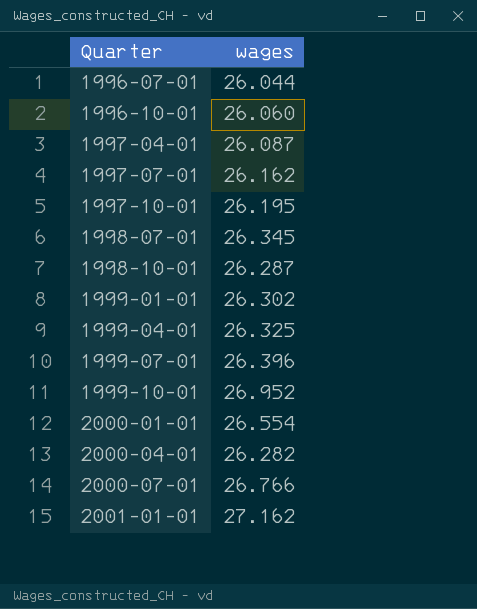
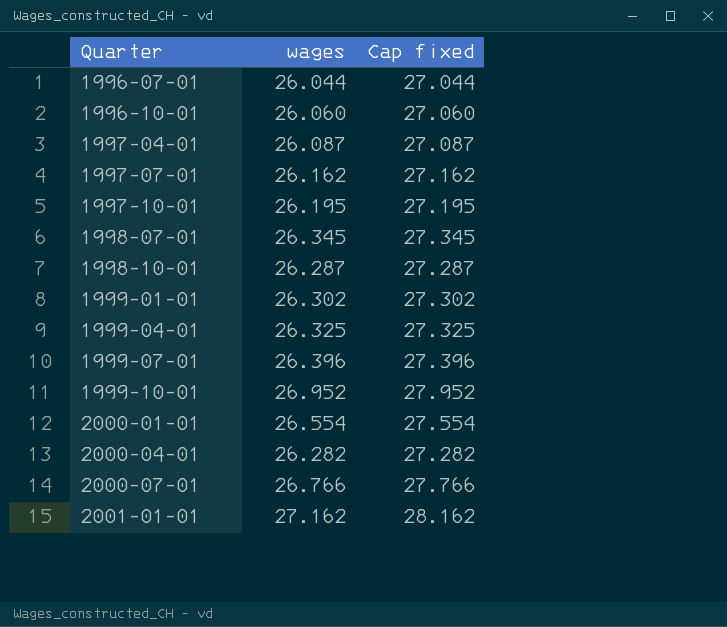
column Cap fixed | formula: none -> [wages] + 1

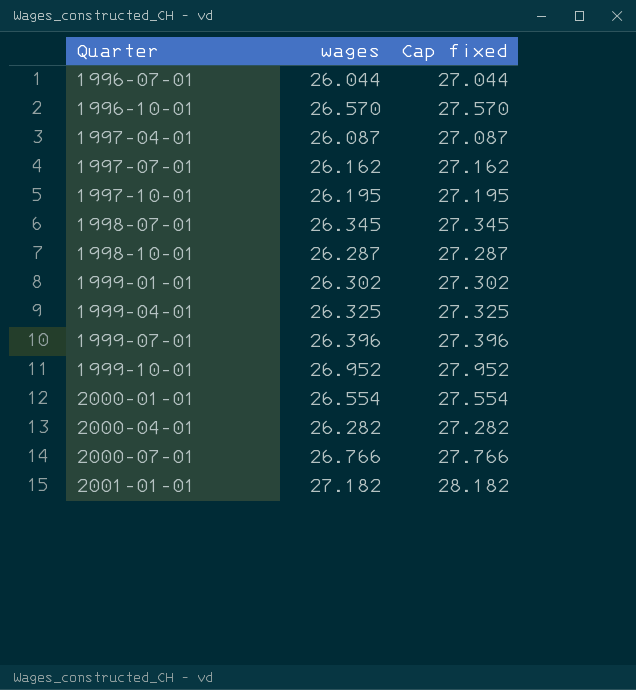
1996-10-01 | wages: 26.060 -> 26.570
1996-10-01 | Cap fixed: 27.060 -> 27.570
2001-01-01 | wages: 27.162 -> 27.182
2001-01-01 | Cap fixed: 28.162 -> 28.182

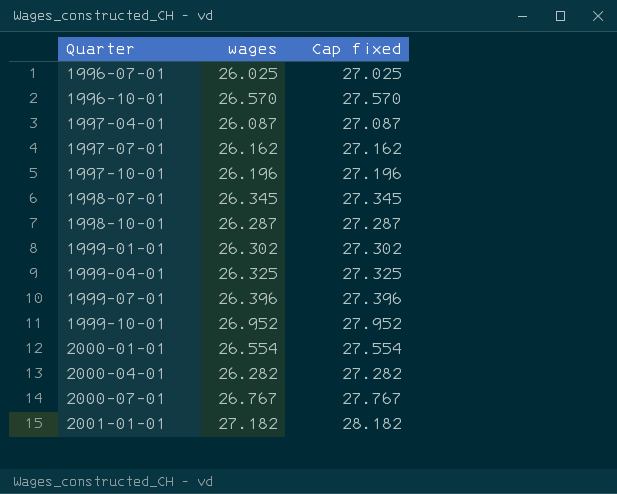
1996-07-01 | wages: 26.044 -> 26.025
1996-07-01 | Cap fixed: 27.044 -> 27.025
1997-10-01 | wages: 26.195 -> 26.196
1997-10-01 | Cap fixed: 27.195 -> 27.196
2000-07-01 | wages: 26.766 -> 26.767
2000-07-01 | Cap fixed: 27.766 -> 27.767

